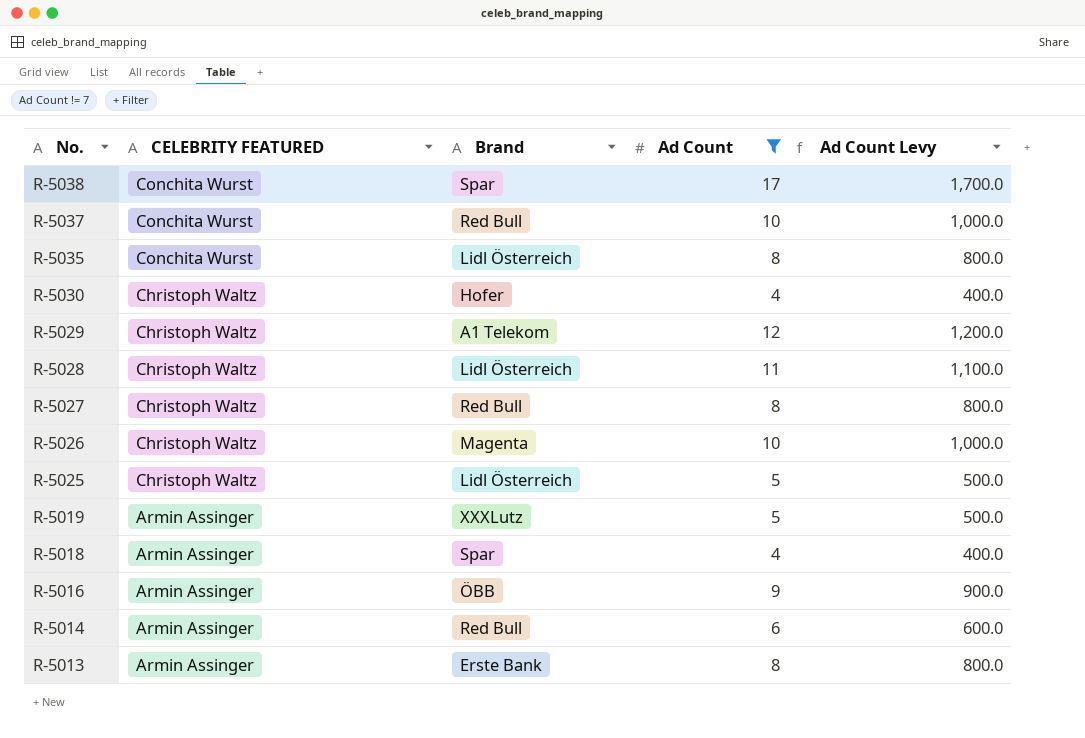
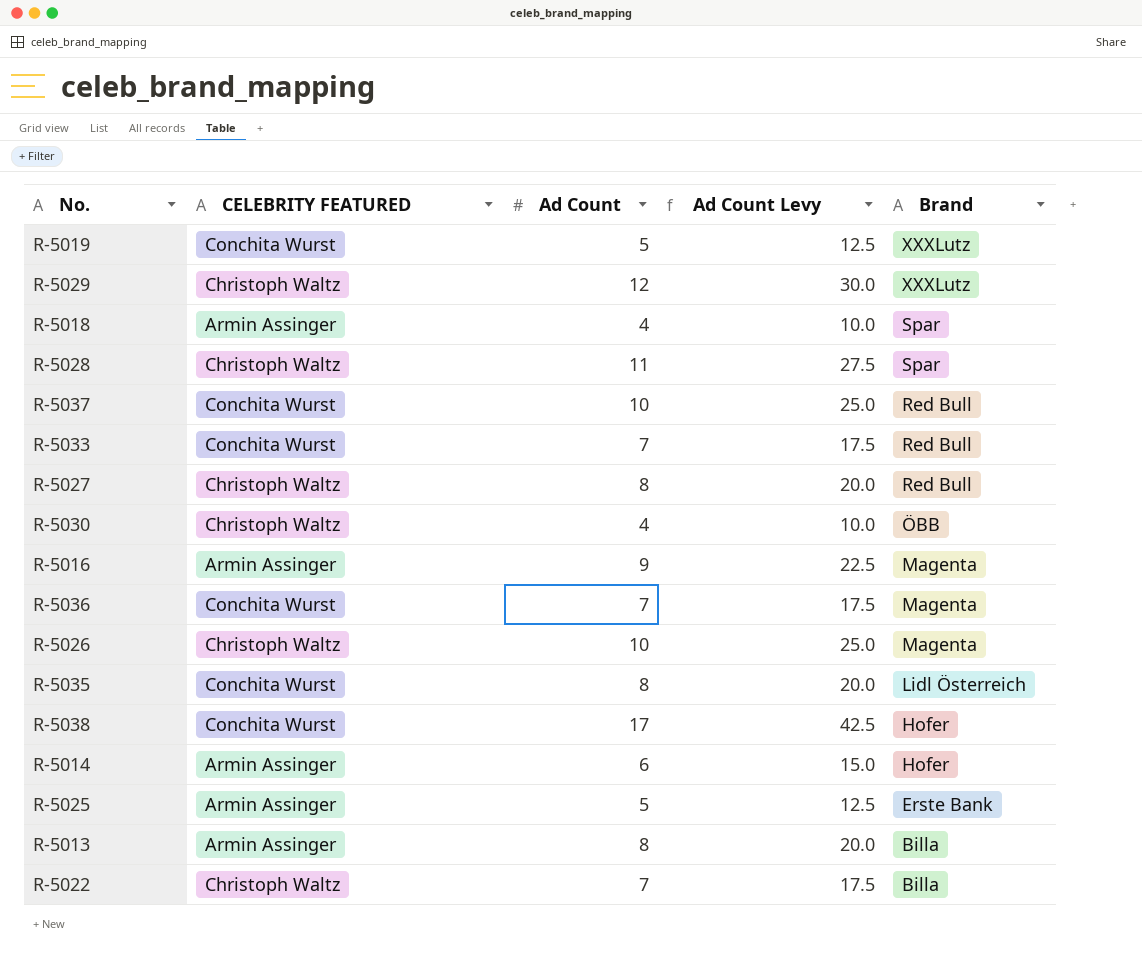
filter: Ad Count != 7 -> none
row order: No. descending -> Brand descending
column Ad Count Levy | formula: [Ad Count] * 100 -> [Ad Count] * 2.5
column Brand | position: 3 -> 5
R-5019 | CELEBRITY FEATURED: Armin Assinger -> Conchita Wurst
R-5029 | Brand: A1 Telekom -> XXXLutz
R-5028 | Brand: Lidl Österreich -> Spar
R-5030 | Brand: Hofer -> ÖBB
R-5016 | Brand: ÖBB -> Magenta
R-5038 | Brand: Spar -> Hofer
R-5014 | Brand: Red Bull -> Hofer
R-5025 | CELEBRITY FEATURED: Christoph Waltz -> Armin Assinger
R-5025 | Brand: Lidl Österreich -> Erste Bank
R-5013 | Brand: Erste Bank -> Billa

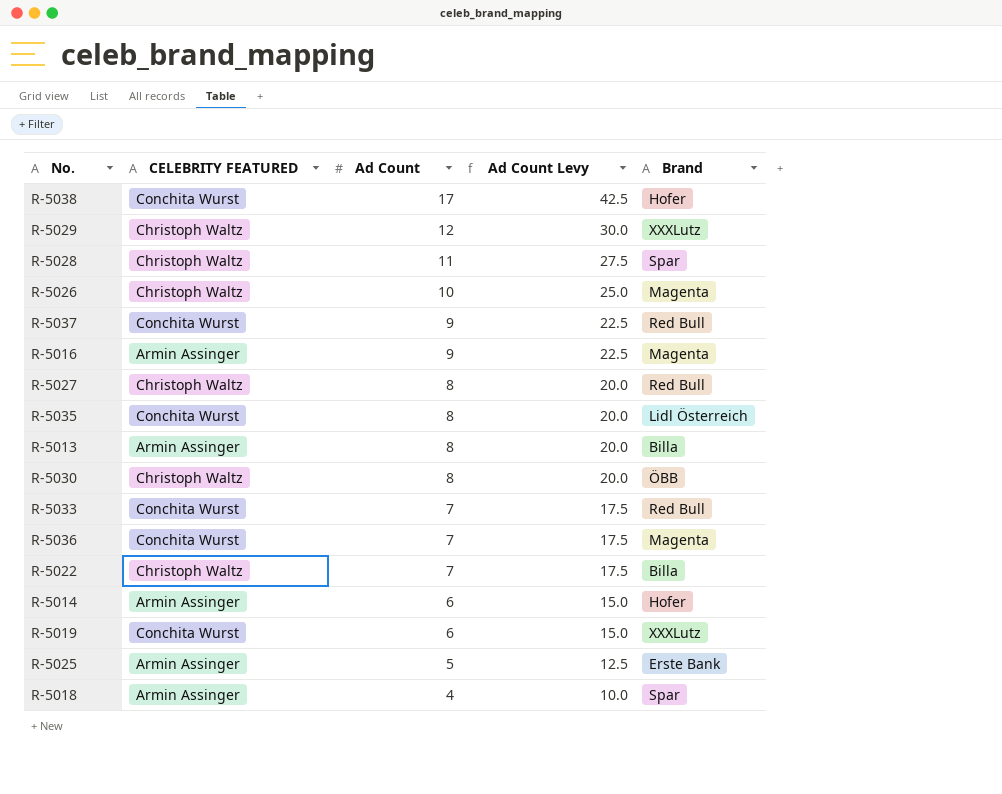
row order: Brand descending -> Ad Count descending
R-5037 | Ad Count: 10 -> 9
R-5037 | Ad Count Levy: 25.0 -> 22.5
R-5030 | Ad Count: 4 -> 8
R-5030 | Ad Count Levy: 10.0 -> 20.0
R-5019 | Ad Count: 5 -> 6
R-5019 | Ad Count Levy: 12.5 -> 15.0

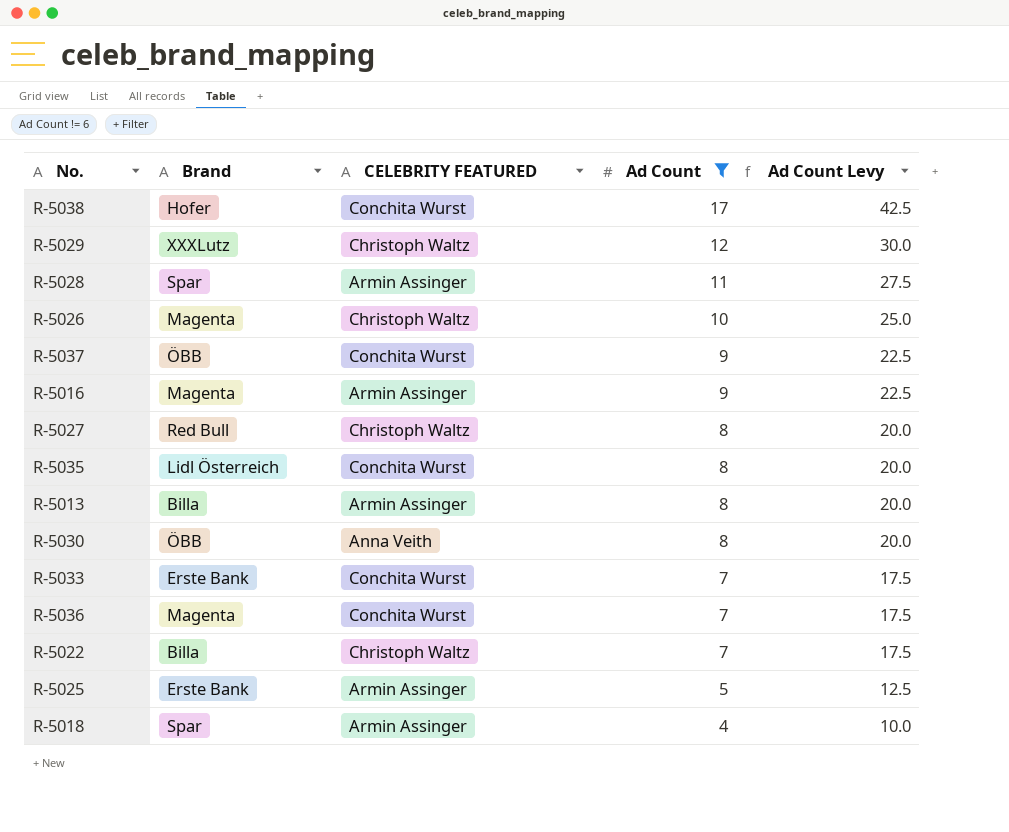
filter: none -> Ad Count != 6
column Brand | position: 5 -> 2
R-5028 | CELEBRITY FEATURED: Christoph Waltz -> Armin Assinger
R-5037 | Brand: Red Bull -> ÖBB
R-5030 | CELEBRITY FEATURED: Christoph Waltz -> Anna Veith
R-5033 | Brand: Red Bull -> Erste Bank

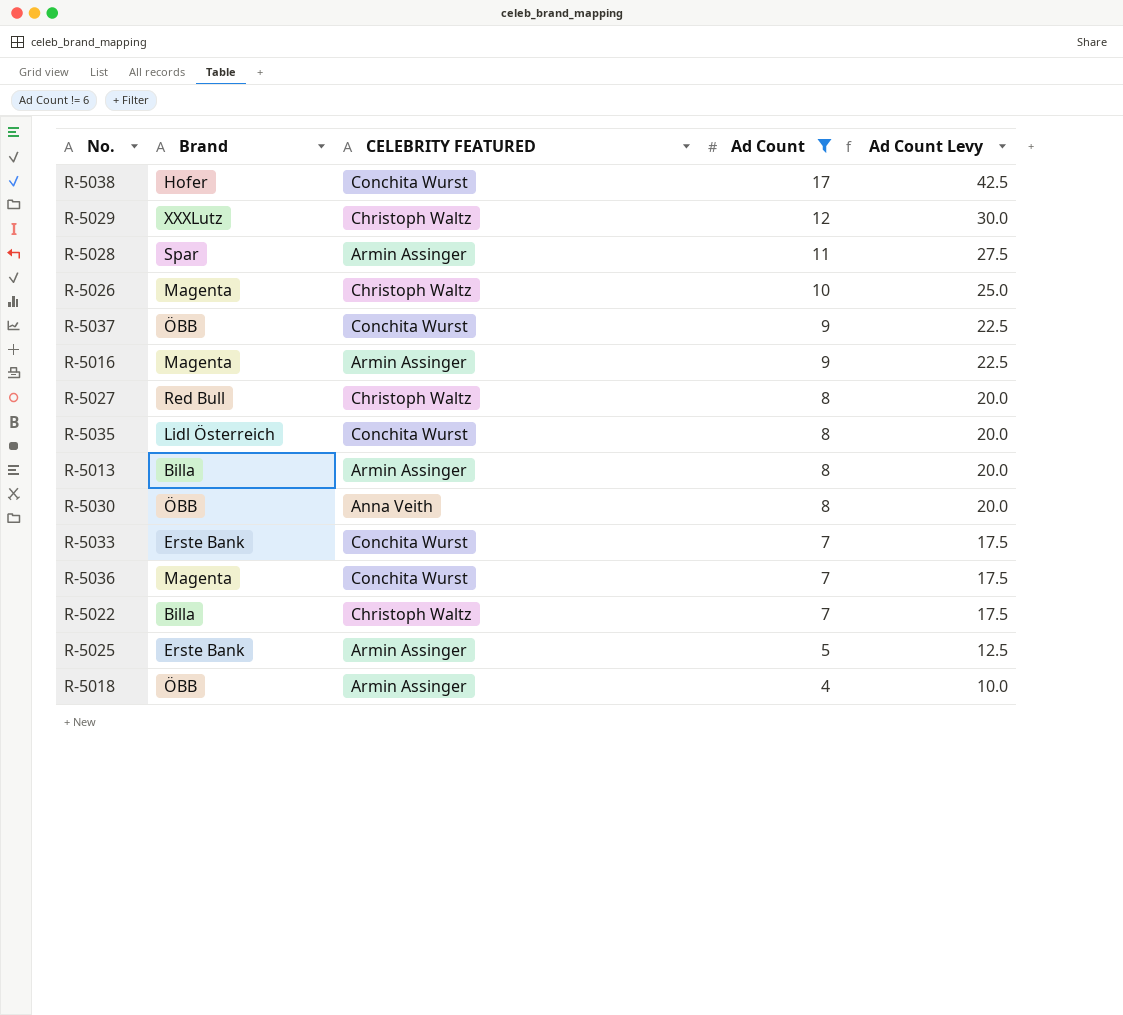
R-5018 | Brand: Spar -> ÖBB

